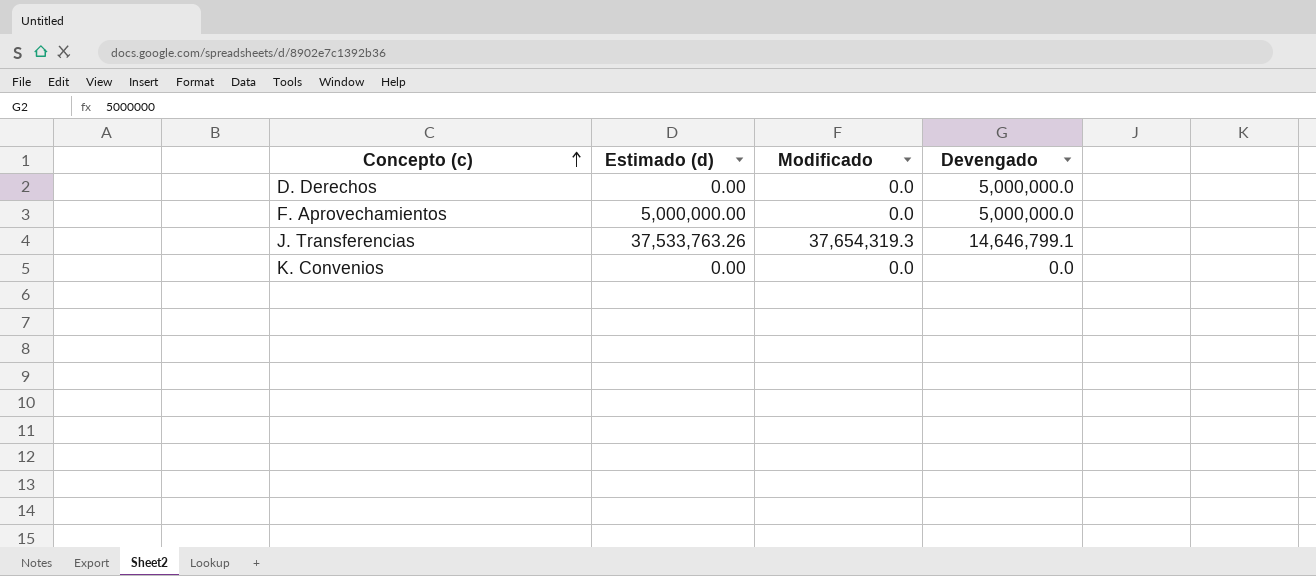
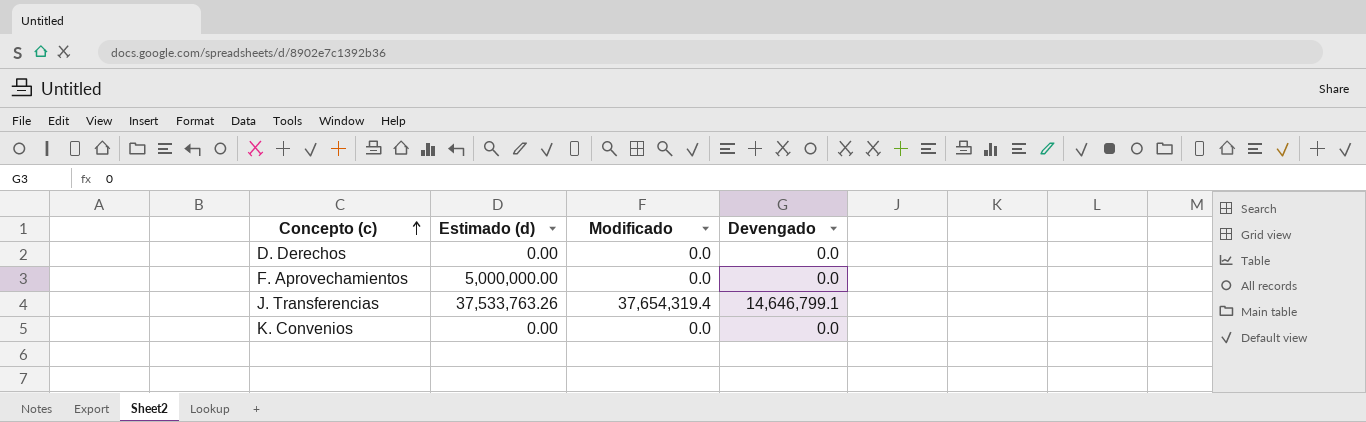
D. Derechos | Devengado: 5,000,000.0 -> 0.0
F. Aprovechamientos | Devengado: 5,000,000.0 -> 0.0
J. Transferencias | Modificado: 37,654,319.3 -> 37,654,319.4

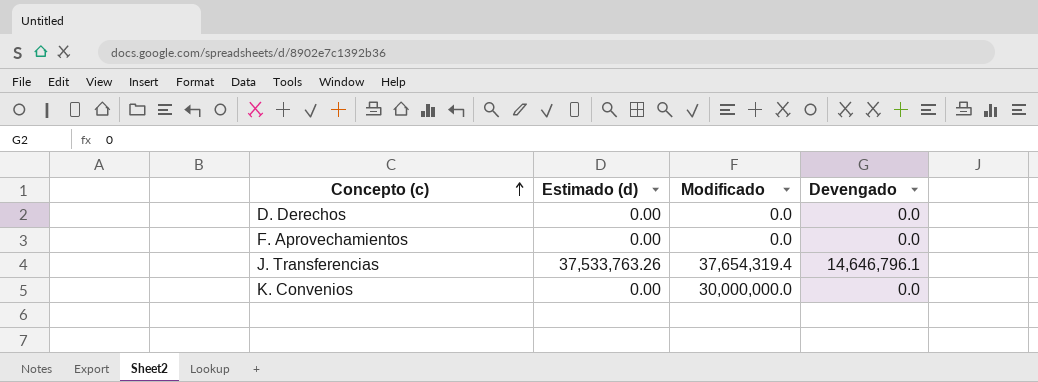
F. Aprovechamientos | Estimado (d): 5,000,000.00 -> 0.00
J. Transferencias | Devengado: 14,646,799.1 -> 14,646,796.1
K. Convenios | Modificado: 0.0 -> 30,000,000.0

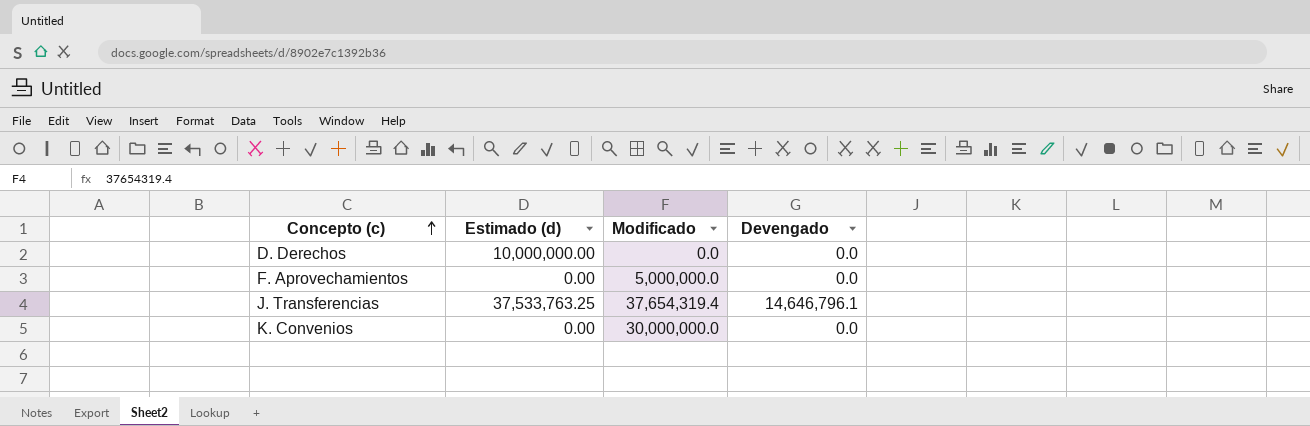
D. Derechos | Estimado (d): 0.00 -> 10,000,000.00
F. Aprovechamientos | Modificado: 0.0 -> 5,000,000.0
J. Transferencias | Estimado (d): 37,533,763.26 -> 37,533,763.25

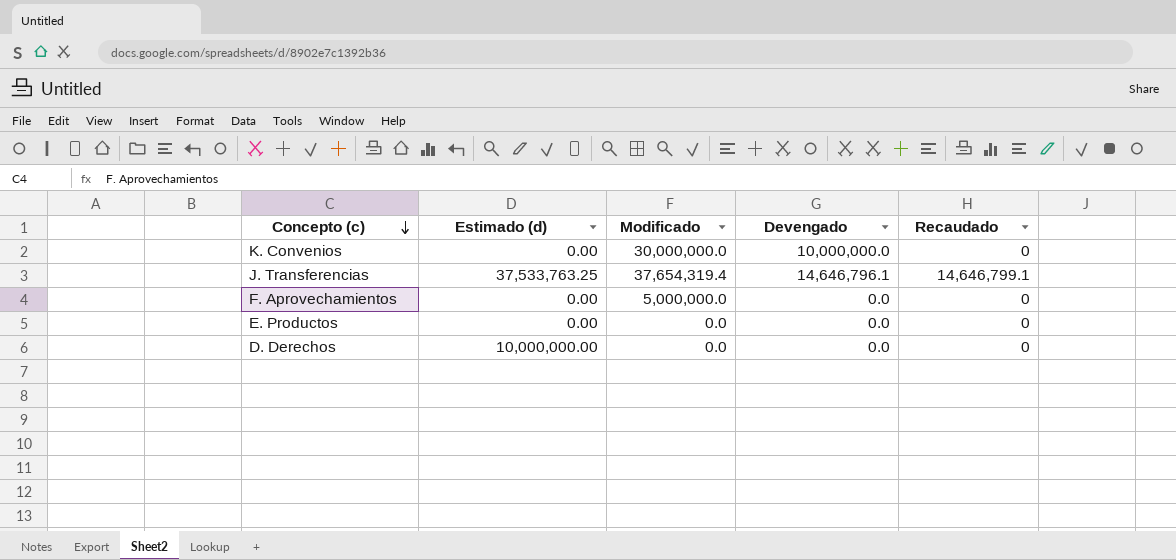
row order: Concepto (c) ascending -> Concepto (c) descending
column Recaudado | position: none -> 5
K. Convenios | Devengado: 0.0 -> 10,000,000.0
row E. Productos: none -> 0.00 | 0.0 | 0.0 | 0

